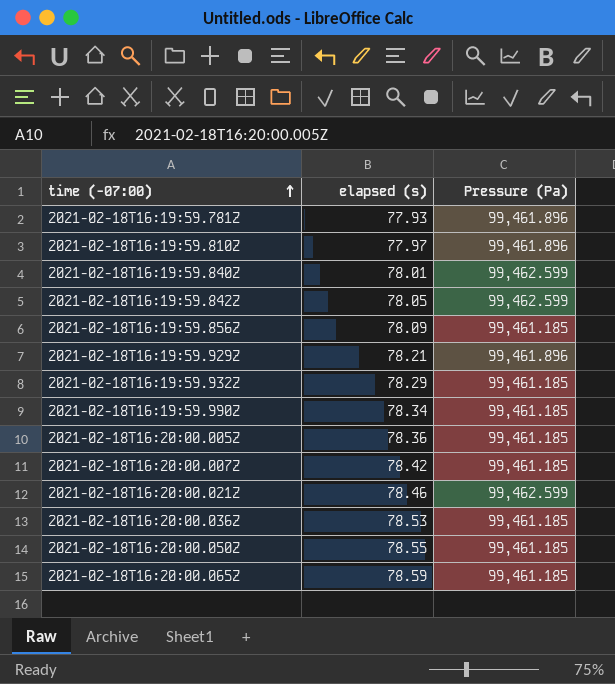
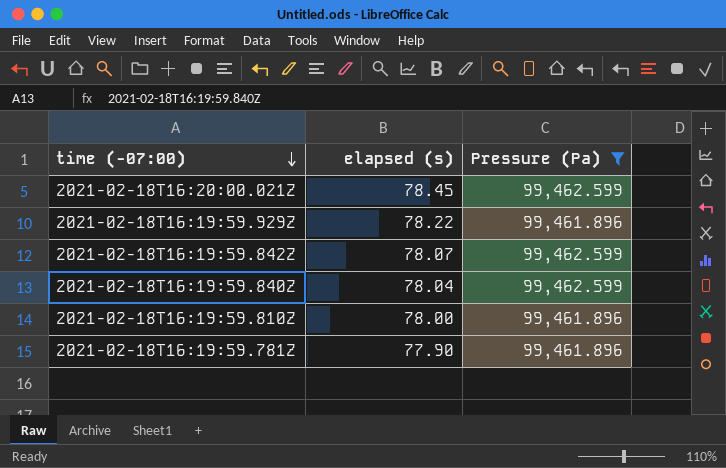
filter: none -> Pressure (Pa) != 99,461.185
row order: time (-07:00) ascending -> time (-07:00) descending
2021-02-18T16:20:00.021Z | elapsed (s): 78.46 -> 78.45
2021-02-18T16:19:59.929Z | elapsed (s): 78.21 -> 78.22
2021-02-18T16:19:59.842Z | elapsed (s): 78.05 -> 78.07
2021-02-18T16:19:59.840Z | elapsed (s): 78.01 -> 78.04
2021-02-18T16:19:59.810Z | elapsed (s): 77.97 -> 78.00
2021-02-18T16:19:59.781Z | elapsed (s): 77.93 -> 77.90

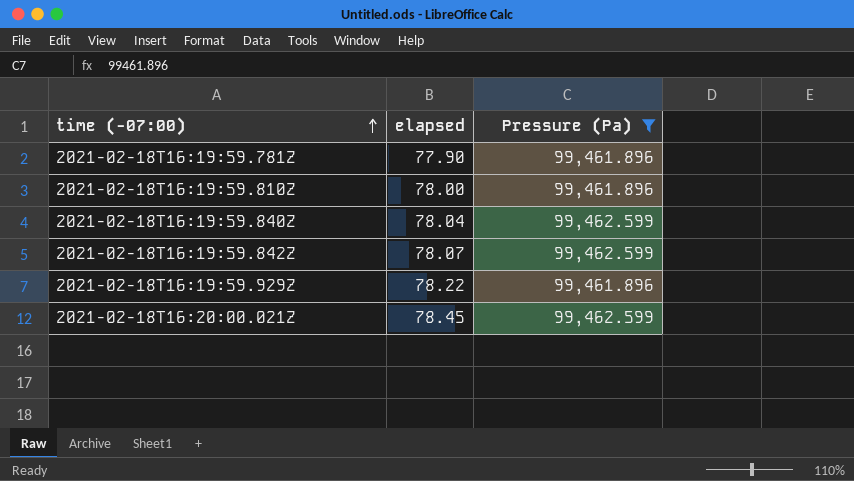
row order: time (-07:00) descending -> time (-07:00) ascending
column name: elapsed (s) -> elapsed

